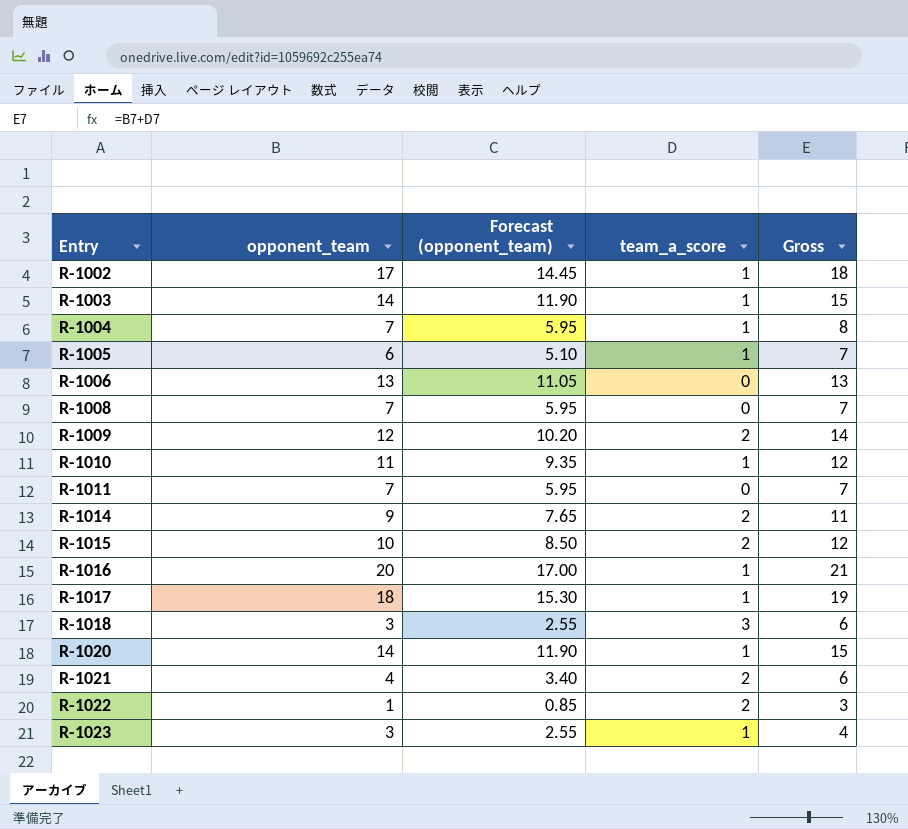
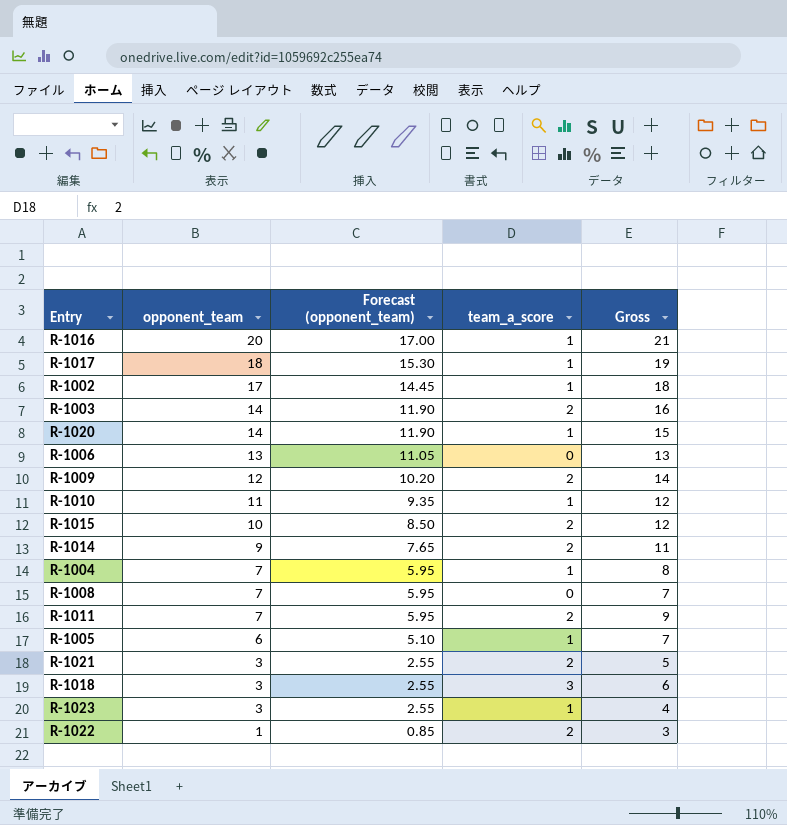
row order: Entry ascending -> opponent_team descending
R-1003 | team_a_score: 1 -> 2
R-1003 | Gross: 15 -> 16
R-1011 | team_a_score: 0 -> 2
R-1011 | Gross: 7 -> 9
R-1021 | opponent_team: 4 -> 3
R-1021 | Forecast (opponent_team): 3.40 -> 2.55
R-1021 | Gross: 6 -> 5

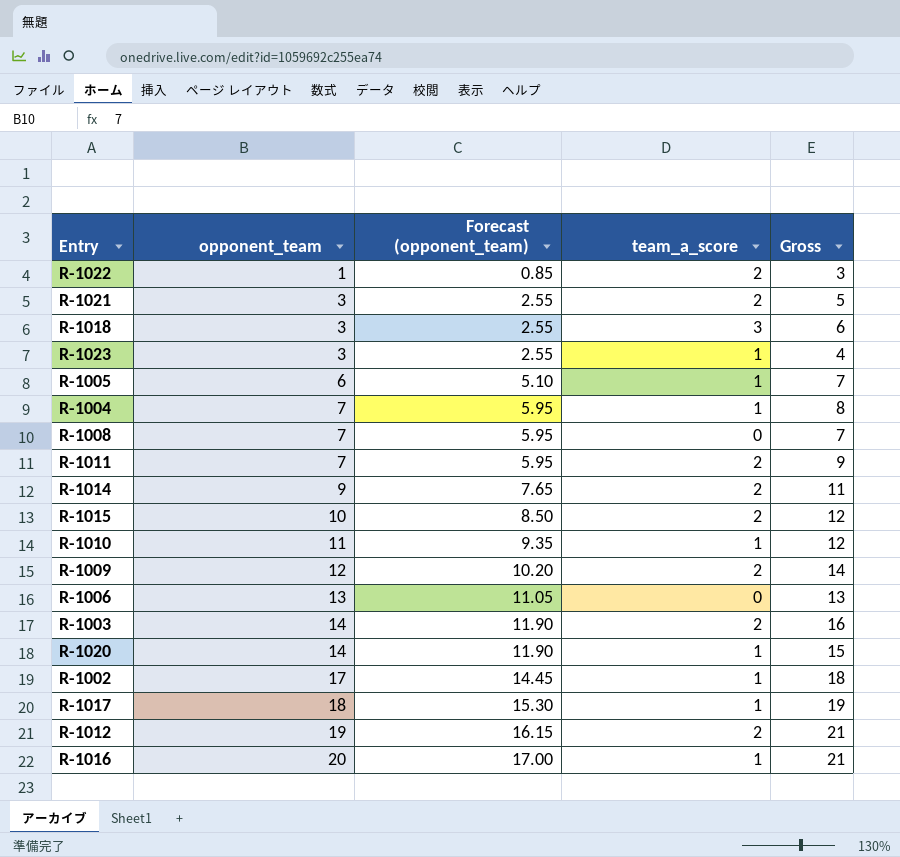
row order: opponent_team descending -> opponent_team ascending
row R-1012: none -> 19 | 16.15 | 2 | 21

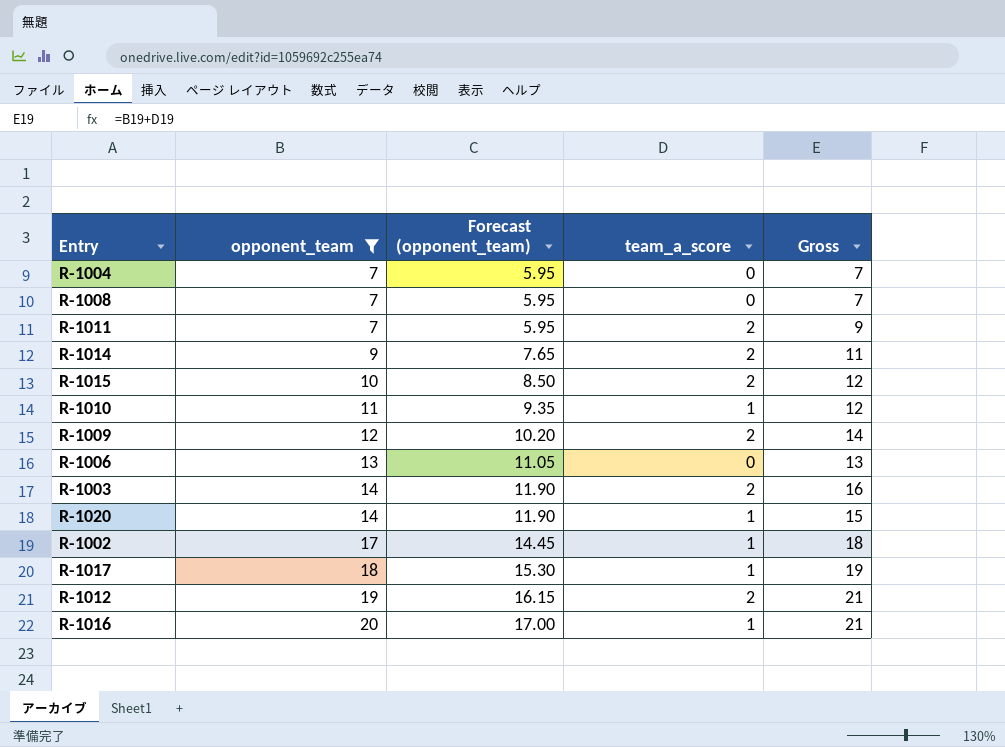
filter: none -> opponent_team >= 7
R-1004 | team_a_score: 1 -> 0
R-1004 | Gross: 8 -> 7

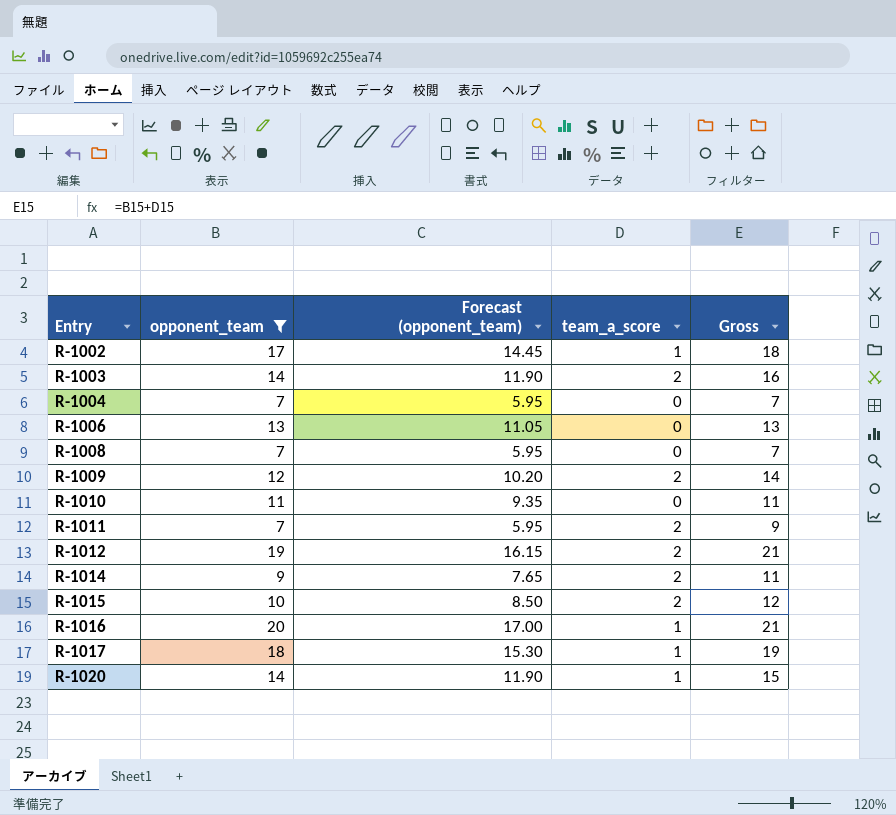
row order: opponent_team ascending -> Entry ascending
R-1010 | team_a_score: 1 -> 0
R-1010 | Gross: 12 -> 11

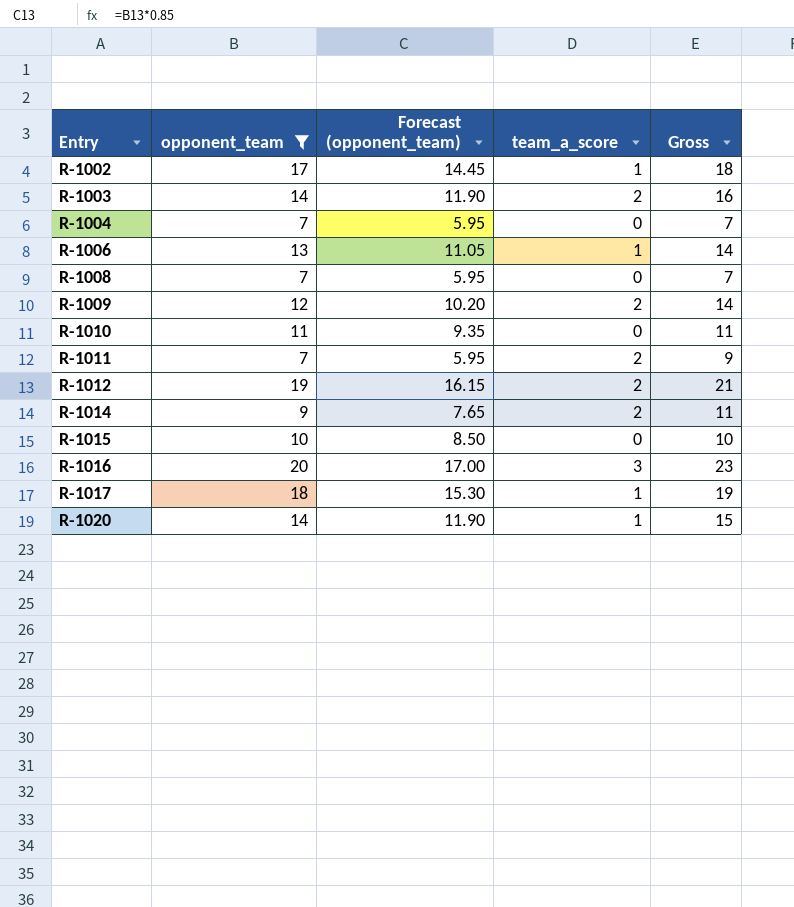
R-1006 | team_a_score: 0 -> 1
R-1006 | Gross: 13 -> 14
R-1015 | team_a_score: 2 -> 0
R-1015 | Gross: 12 -> 10
R-1016 | team_a_score: 1 -> 3
R-1016 | Gross: 21 -> 23

